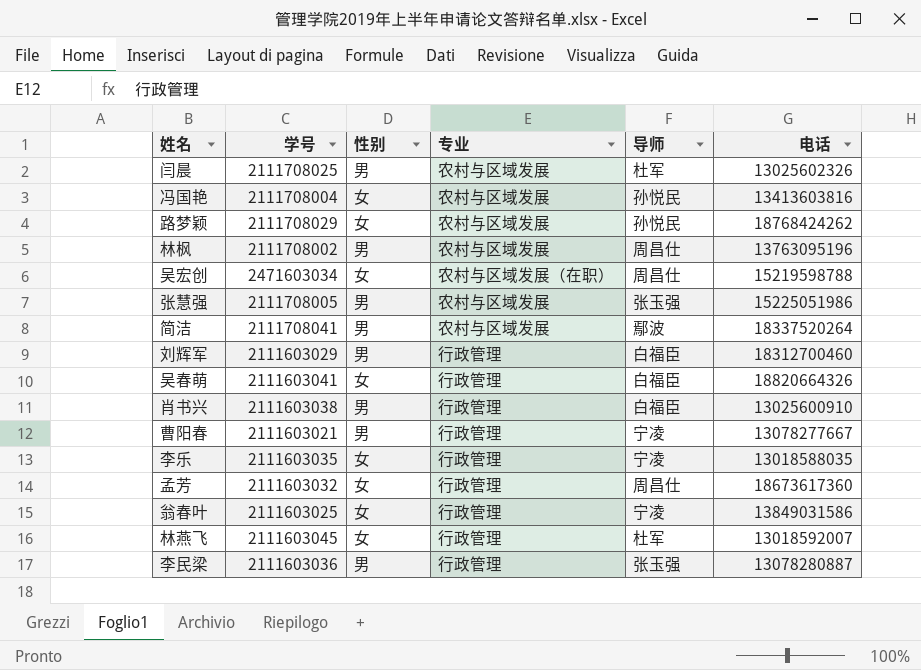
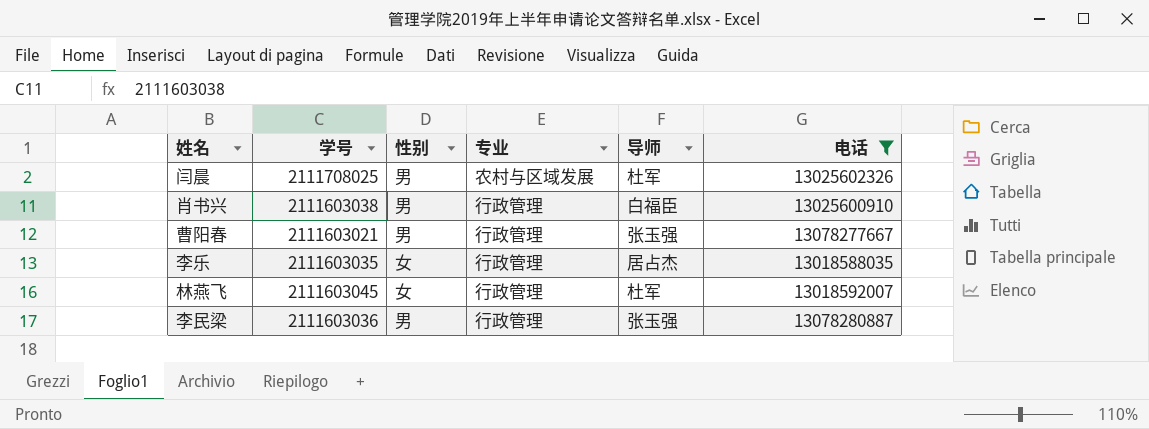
filter: none -> 电话 <= 13078280887
曹阳春 | 导师: 宁凌 -> 张玉强
李乐 | 导师: 宁凌 -> 居占杰

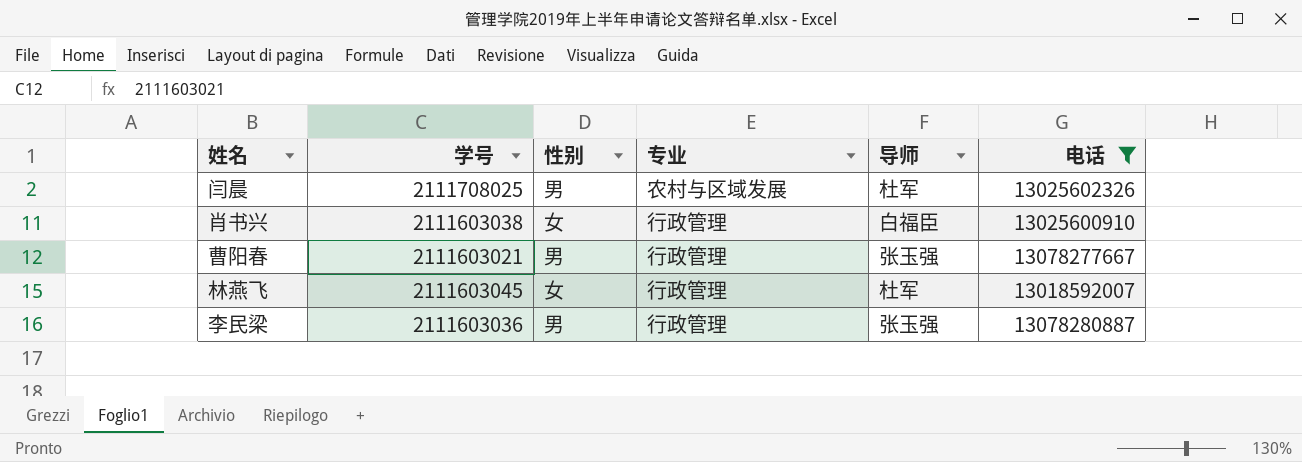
row 李乐: 2111603035 | 女 | 行政管理 | 居占杰 | 13018588035 -> none
肖书兴 | 性别: 男 -> 女

